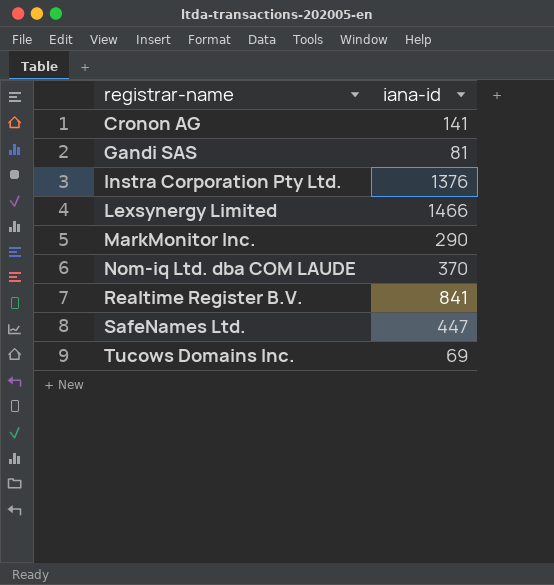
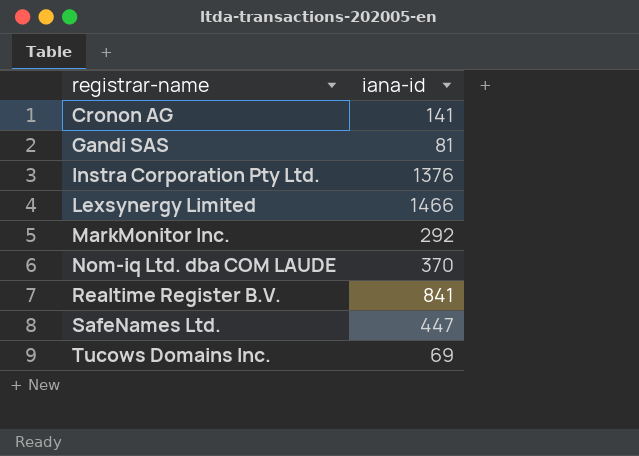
MarkMonitor Inc. | iana-id: 290 -> 292

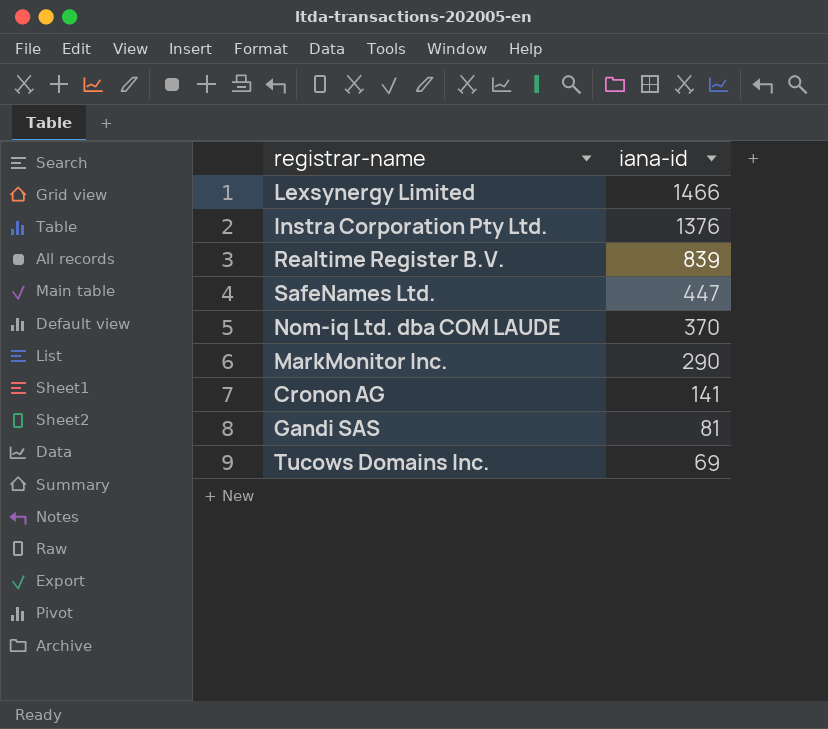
row order: registrar-name ascending -> iana-id descending
Realtime Register B.V. | iana-id: 841 -> 839
MarkMonitor Inc. | iana-id: 292 -> 290

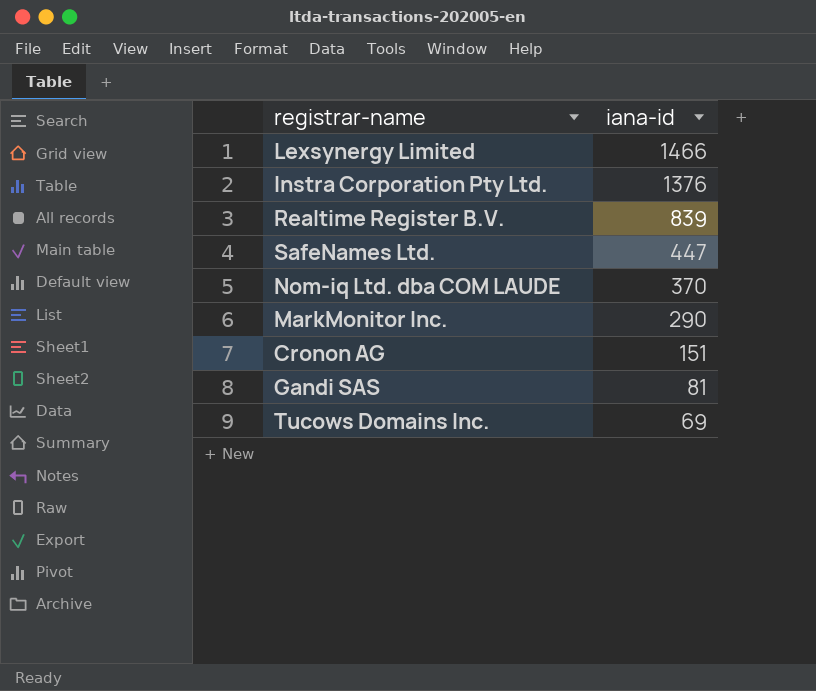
Cronon AG | iana-id: 141 -> 151

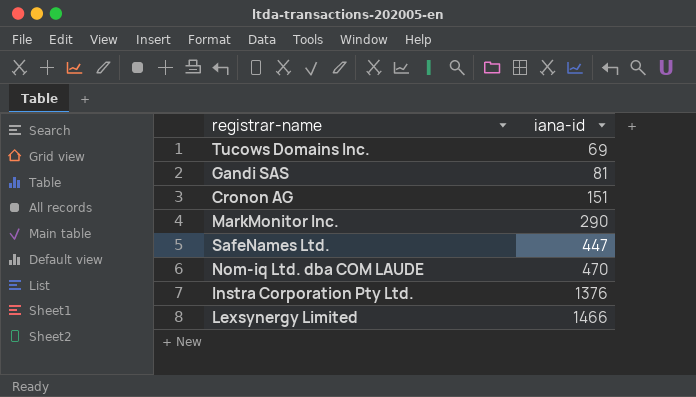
row order: iana-id descending -> iana-id ascending
row Realtime Register B.V.: 839 -> none
Nom-iq Ltd. dba COM LAUDE | iana-id: 370 -> 470

